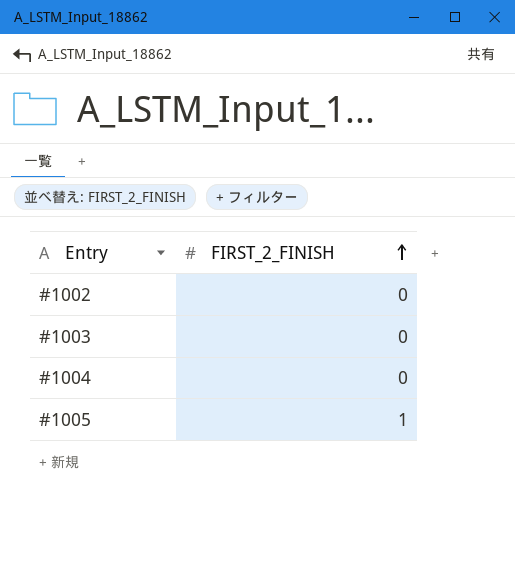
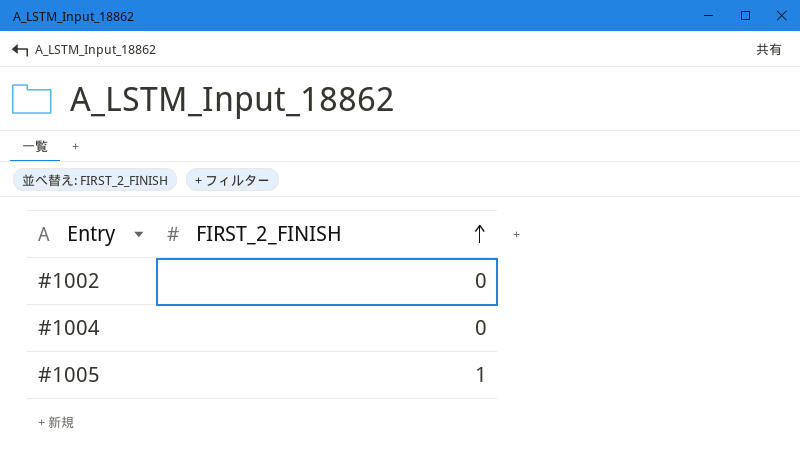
row #1003: 0 -> none

